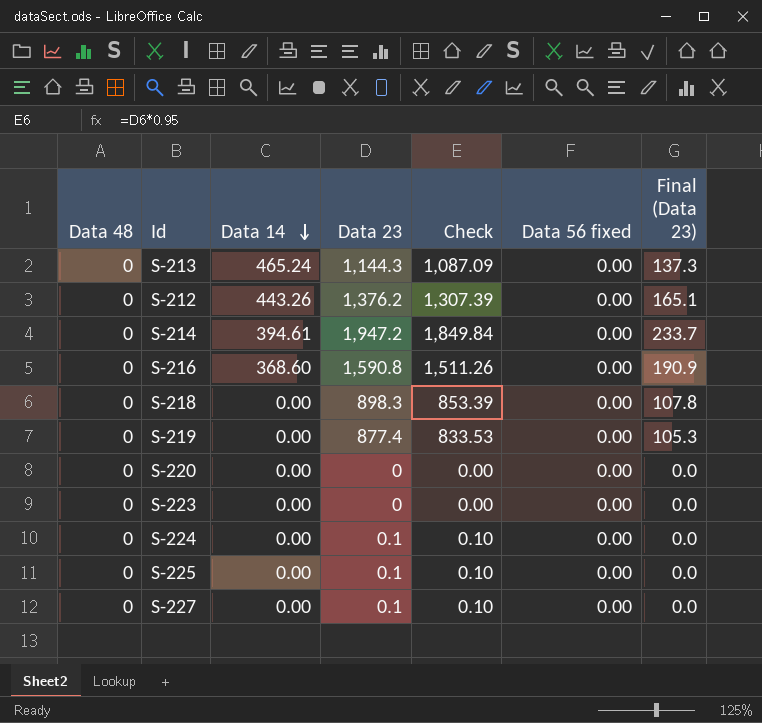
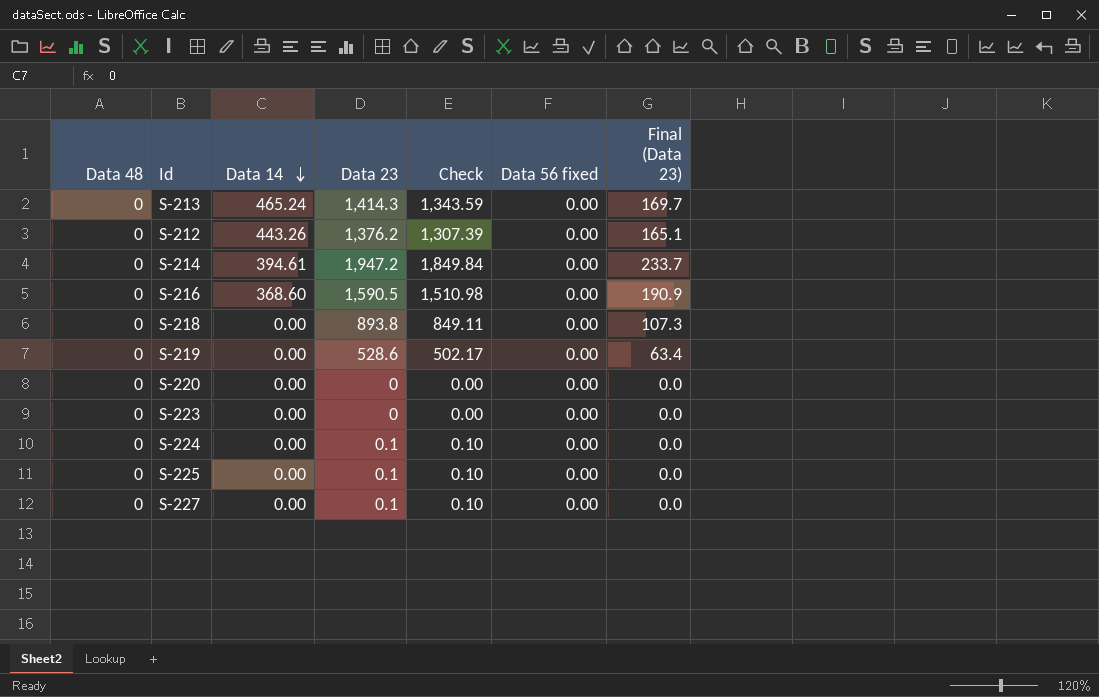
S-213 | Data 23: 1,144.3 -> 1,414.3
S-213 | Check: 1,087.09 -> 1,343.59
S-213 | Final (Data 23): 137.3 -> 169.7
S-216 | Data 23: 1,590.8 -> 1,590.5
S-216 | Check: 1,511.26 -> 1,510.98
S-218 | Data 23: 898.3 -> 893.8
S-218 | Check: 853.39 -> 849.11
S-218 | Final (Data 23): 107.8 -> 107.3
S-219 | Data 23: 877.4 -> 528.6
S-219 | Check: 833.53 -> 502.17
S-219 | Final (Data 23): 105.3 -> 63.4

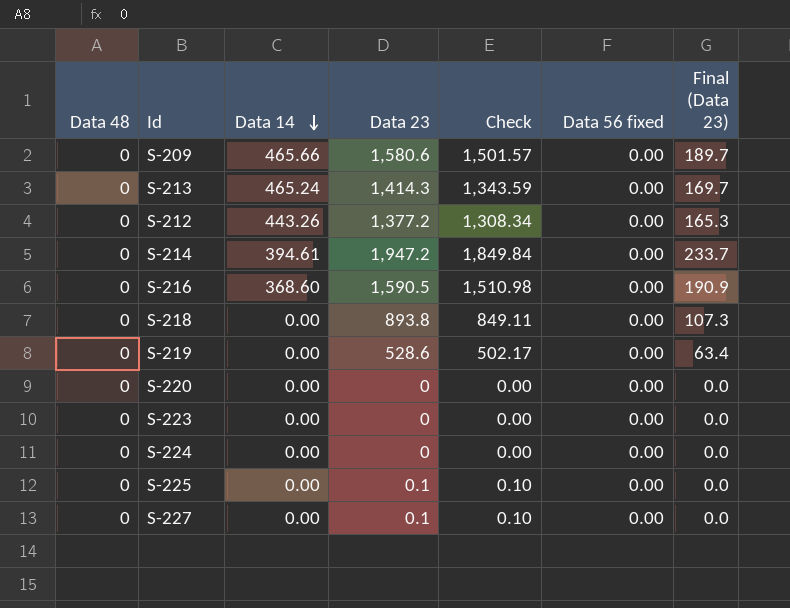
row S-209: none -> 0 | 465.66 | 1,580.6 | 1,501.57 | 0.00 | 189.7
S-212 | Data 23: 1,376.2 -> 1,377.2
S-212 | Check: 1,307.39 -> 1,308.34
S-212 | Final (Data 23): 165.1 -> 165.3
S-224 | Data 23: 0.1 -> 0
S-224 | Check: 0.10 -> 0.00

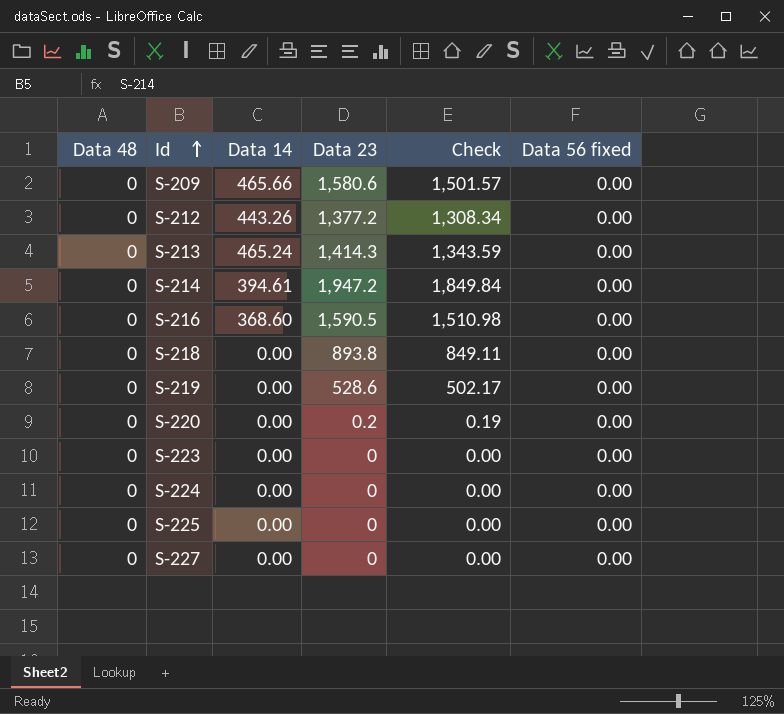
row order: Data 14 descending -> Id ascending
column Final (Data 23) | formula: [Data 23] * 0.12 -> none
S-220 | Data 23: 0 -> 0.2
S-220 | Check: 0.00 -> 0.19
S-225 | Data 23: 0.1 -> 0
S-225 | Check: 0.10 -> 0.00
S-227 | Data 23: 0.1 -> 0
S-227 | Check: 0.10 -> 0.00

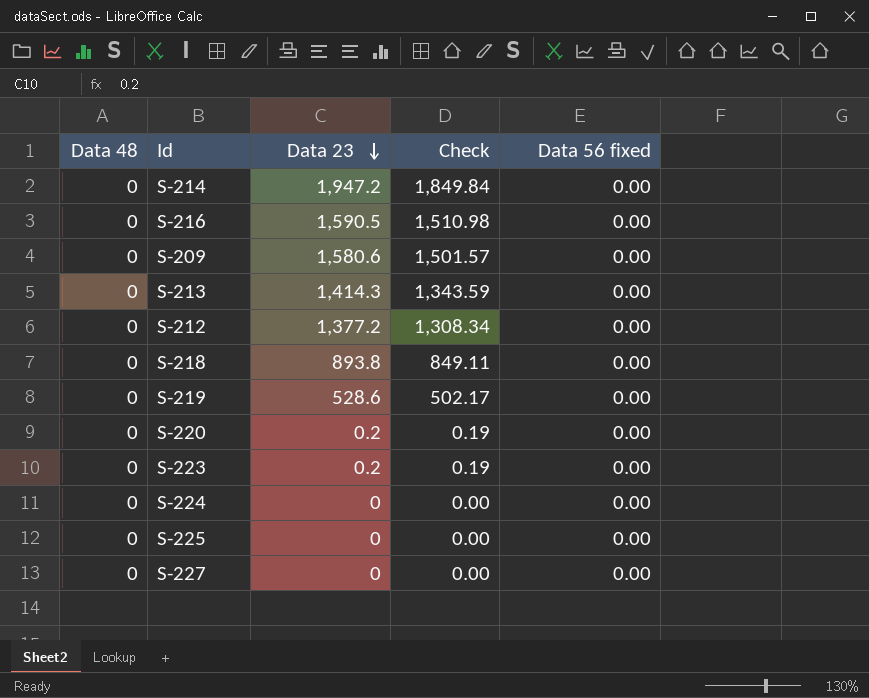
row order: Id ascending -> Data 23 descending
column Data 14 | position: 3 -> none
S-223 | Data 23: 0 -> 0.2
S-223 | Check: 0.00 -> 0.19

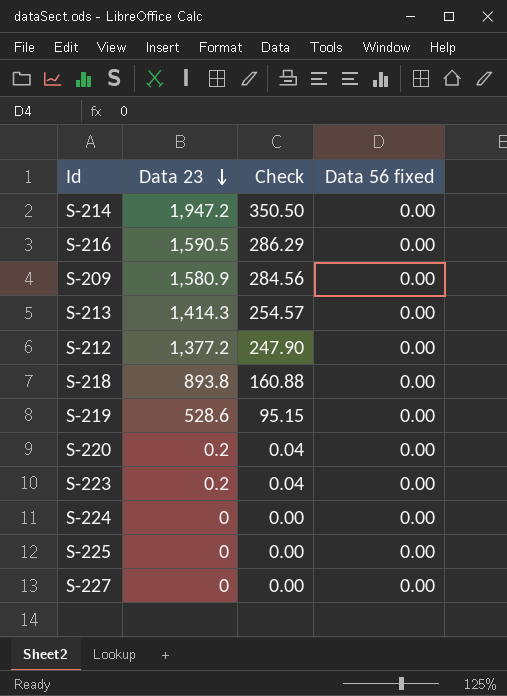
column Data 48 | position: 1 -> none
column Check | formula: [Data 23] * 0.95 -> [Data 23] * 0.18
S-209 | Data 23: 1,580.6 -> 1,580.9

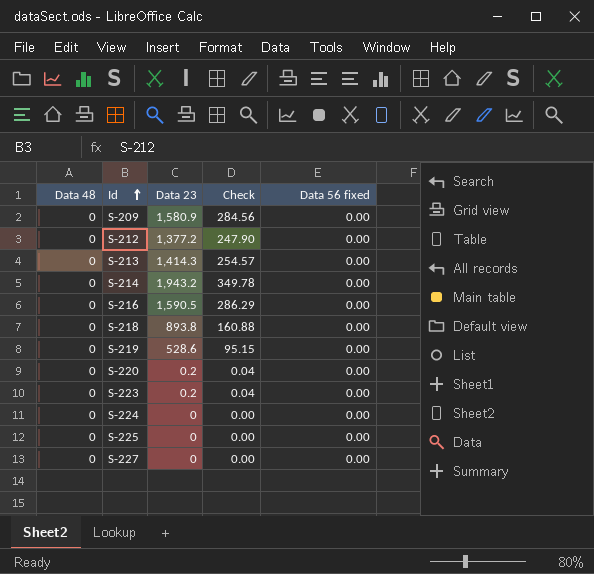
row order: Data 23 descending -> Id ascending
column Data 48 | position: none -> 1
S-214 | Data 23: 1,947.2 -> 1,943.2
S-214 | Check: 350.50 -> 349.78

